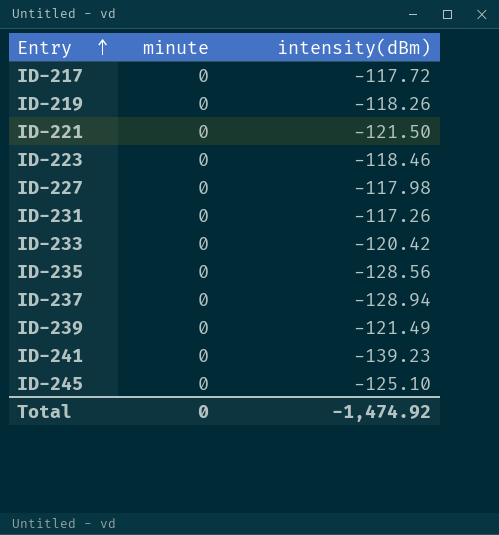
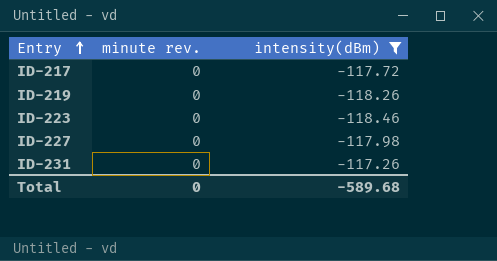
filter: none -> intensity(dBm) >= -118.46
column name: minute -> minute rev.
Total | intensity(dBm): -1,474.92 -> -589.68

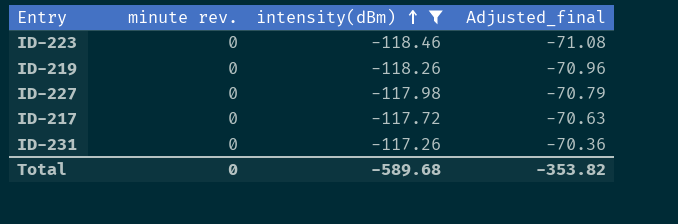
row order: Entry ascending -> intensity(dBm) ascending
column Adjusted_final | formula: none -> [intensity(dBm)] * 0.6

